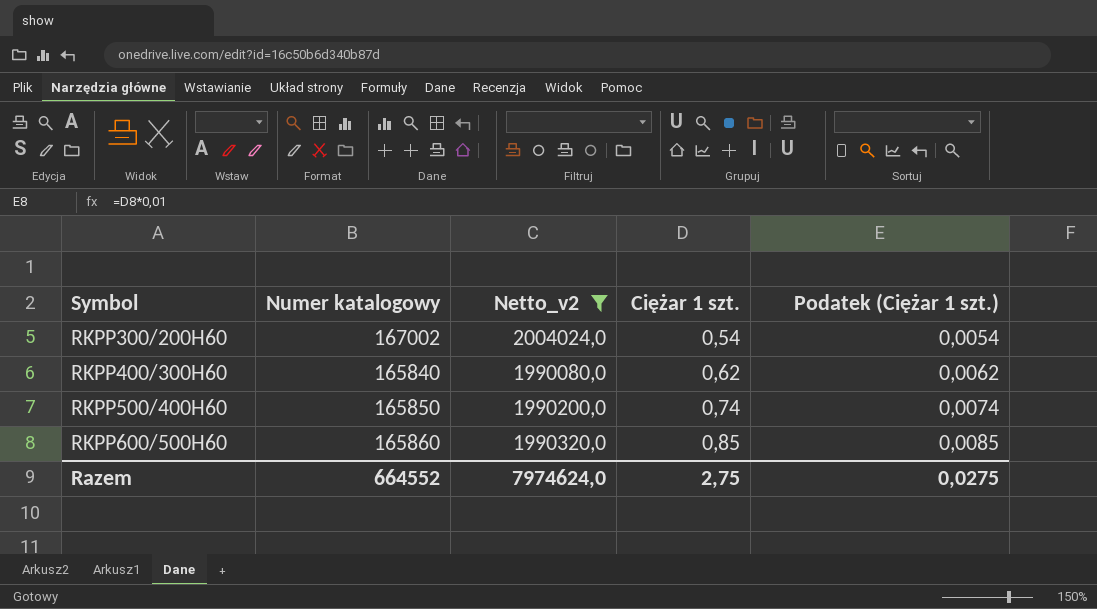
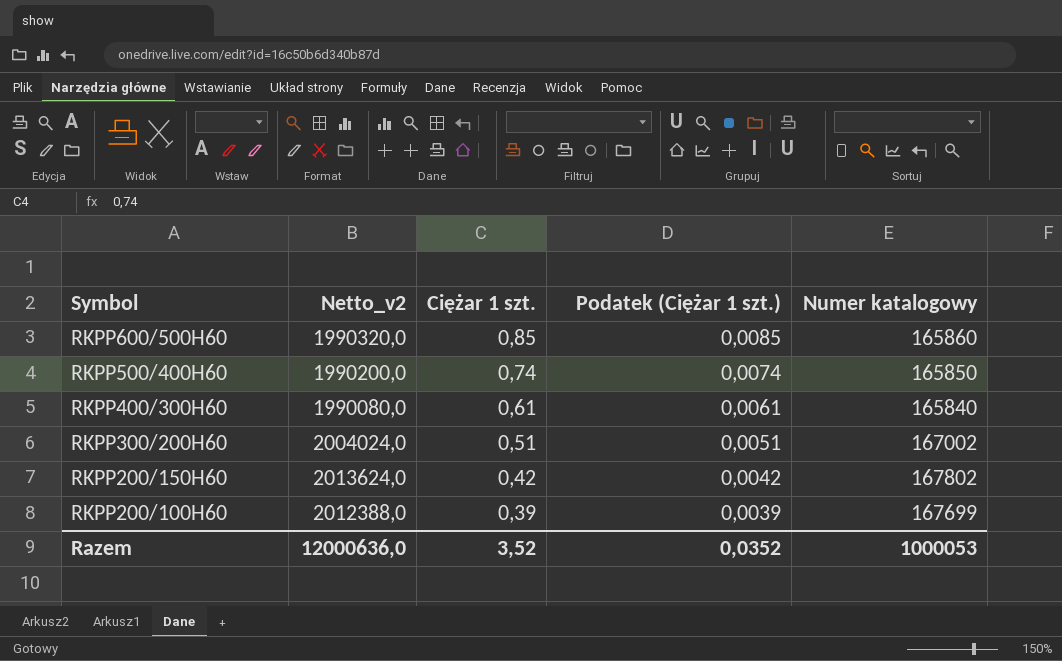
filter: Netto_v2 <= 2004024,0 -> none
row order: Symbol ascending -> Symbol descending
column Numer katalogowy | position: 2 -> 5
RKPP400/300H60 | Ciężar 1 szt.: 0,62 -> 0,61
RKPP400/300H60 | Podatek (Ciężar 1 szt.): 0,0062 -> 0,0061
RKPP300/200H60 | Ciężar 1 szt.: 0,54 -> 0,51
RKPP300/200H60 | Podatek (Ciężar 1 szt.): 0,0054 -> 0,0051
Razem | Netto_v2: 7974624,0 -> 12000636,0
Razem | Ciężar 1 szt.: 2,75 -> 3,52
Razem | Podatek (Ciężar 1 szt.): 0,0275 -> 0,0352
Razem | Numer katalogowy: 664552 -> 1000053

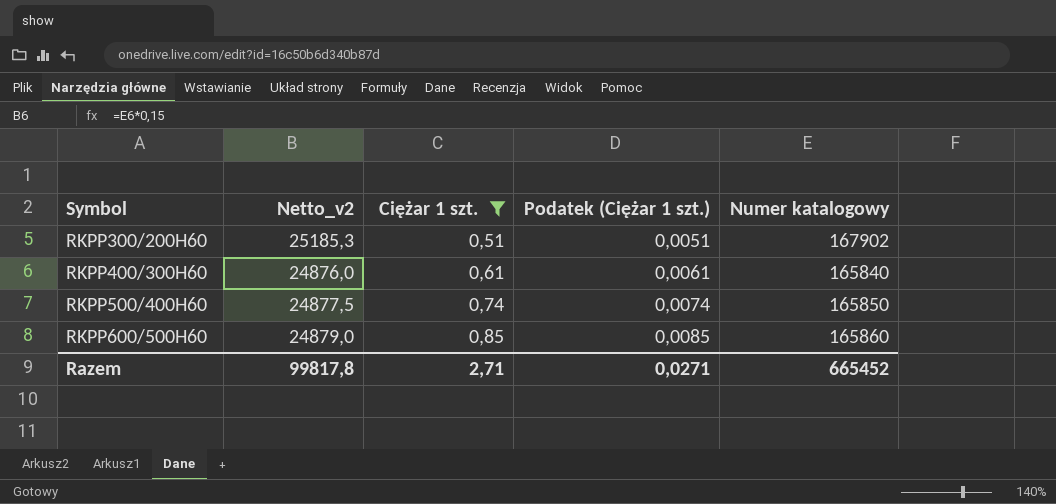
filter: none -> Ciężar 1 szt. >= 0,51
row order: Symbol descending -> Symbol ascending
column Netto_v2 | formula: [Numer katalogowy] * 12 -> [Numer katalogowy] * 0,15
RKPP300/200H60 | Numer katalogowy: 167002 -> 167902
Razem | Netto_v2: 12000636,0 -> 99817,8
Razem | Ciężar 1 szt.: 3,52 -> 2,71
Razem | Podatek (Ciężar 1 szt.): 0,0352 -> 0,0271
Razem | Numer katalogowy: 1000053 -> 665452

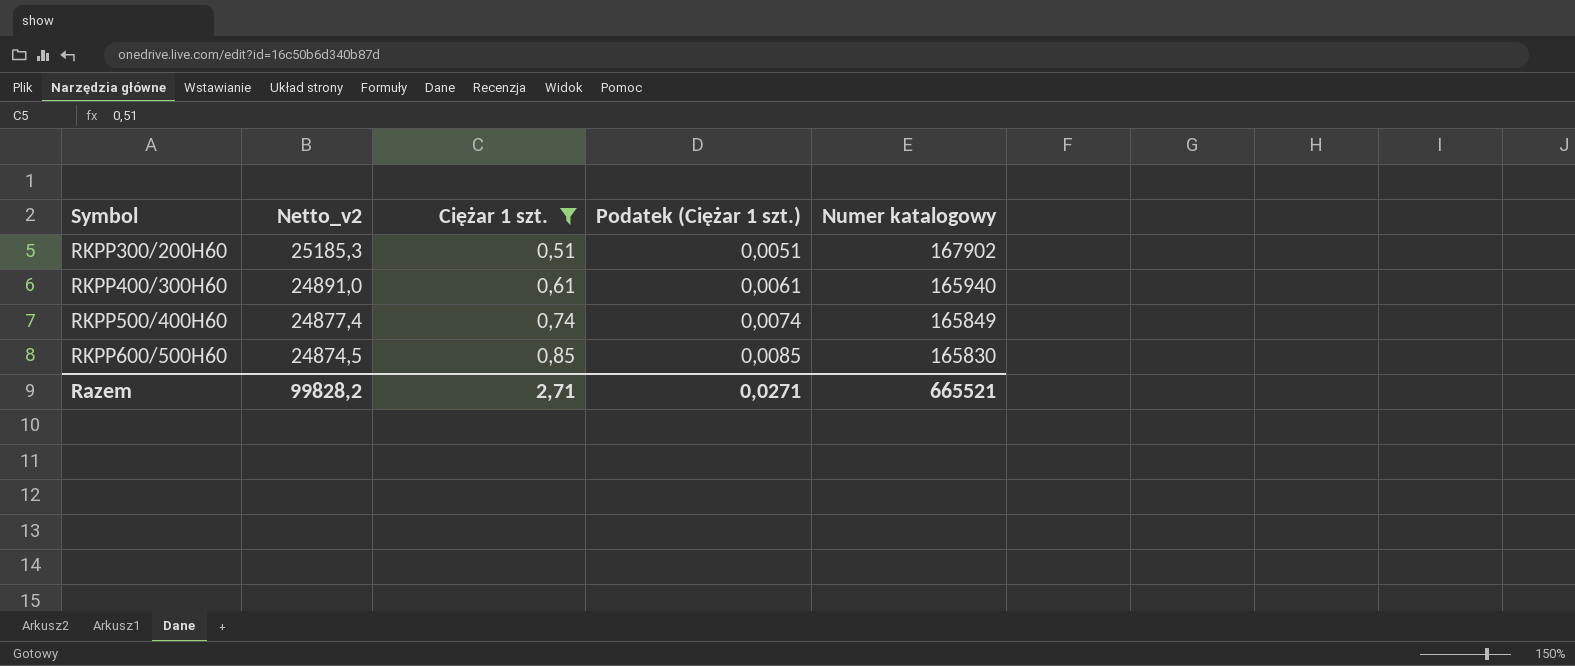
RKPP400/300H60 | Netto_v2: 24876,0 -> 24891,0
RKPP400/300H60 | Numer katalogowy: 165840 -> 165940
RKPP500/400H60 | Netto_v2: 24877,5 -> 24877,4
RKPP500/400H60 | Numer katalogowy: 165850 -> 165849
RKPP600/500H60 | Netto_v2: 24879,0 -> 24874,5
RKPP600/500H60 | Numer katalogowy: 165860 -> 165830
Razem | Netto_v2: 99817,8 -> 99828,2
Razem | Numer katalogowy: 665452 -> 665521

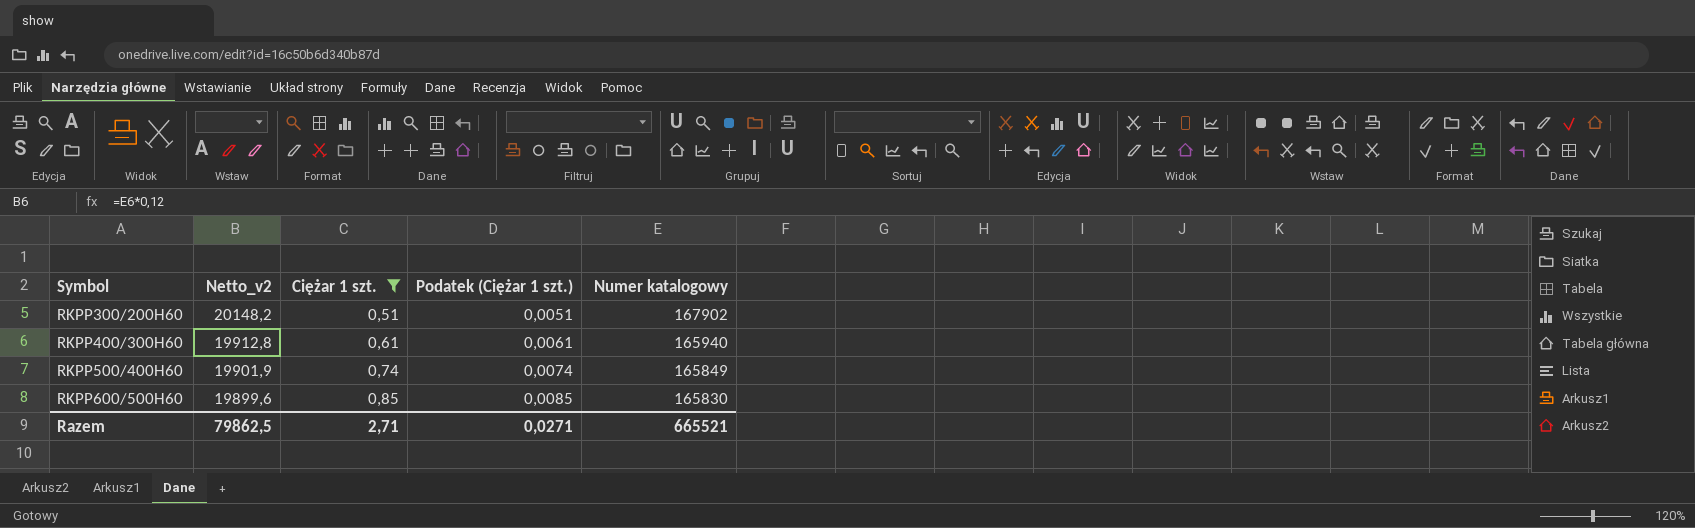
column Netto_v2 | formula: [Numer katalogowy] * 0,15 -> [Numer katalogowy] * 0,12
Razem | Netto_v2: 99828,2 -> 79862,5

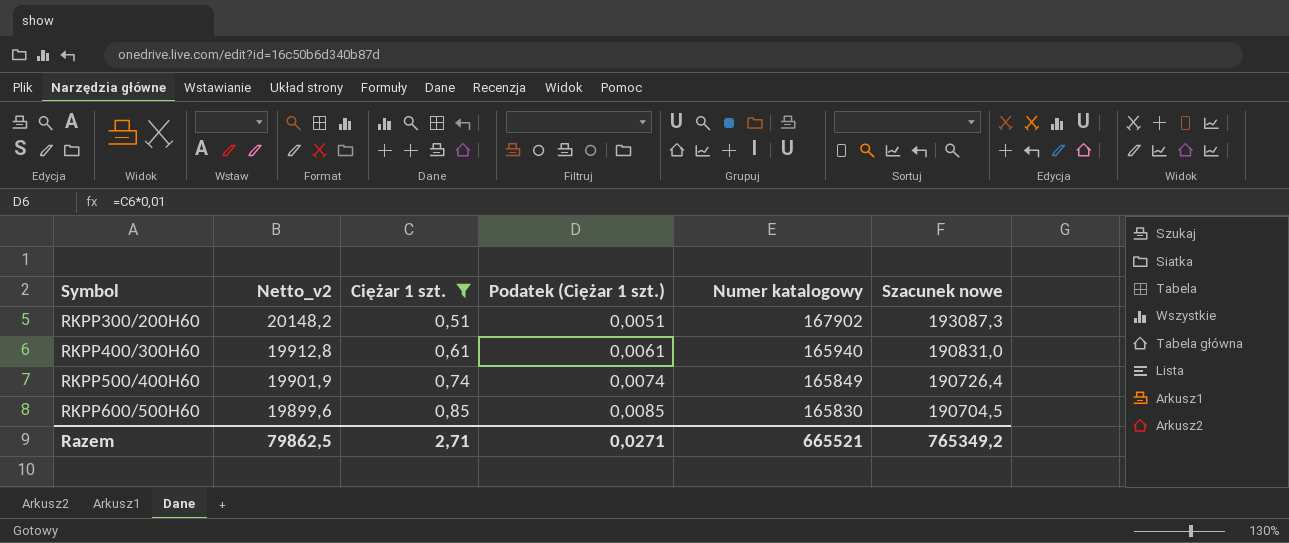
column Szacunek nowe | formula: none -> [Numer katalogowy] * 1,15

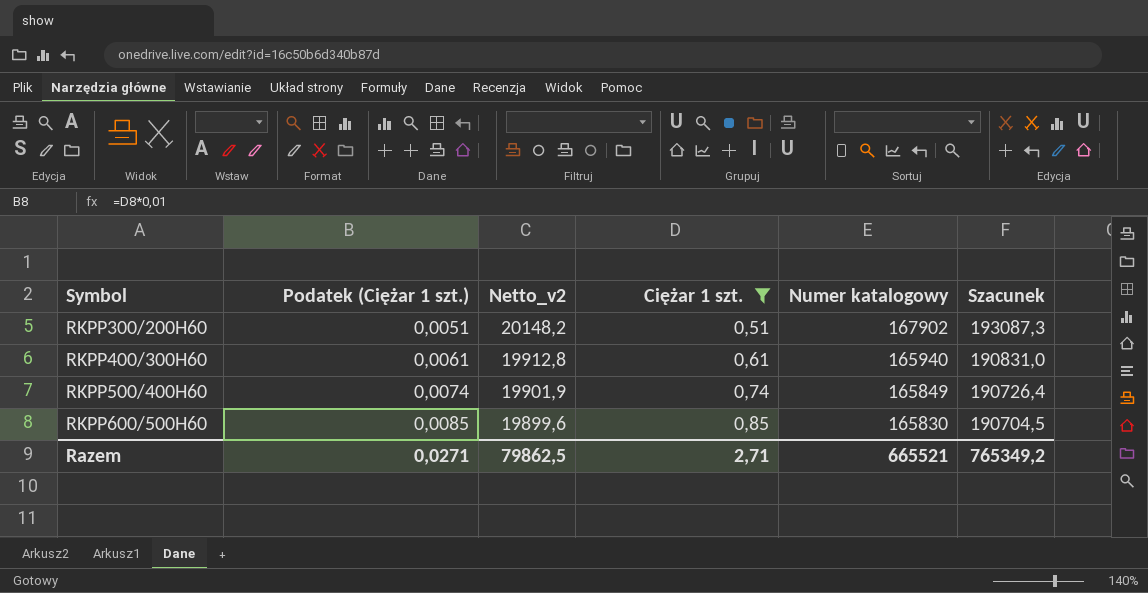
column Podatek (Ciężar 1 szt.) | position: 4 -> 2
column name: Szacunek nowe -> Szacunek

